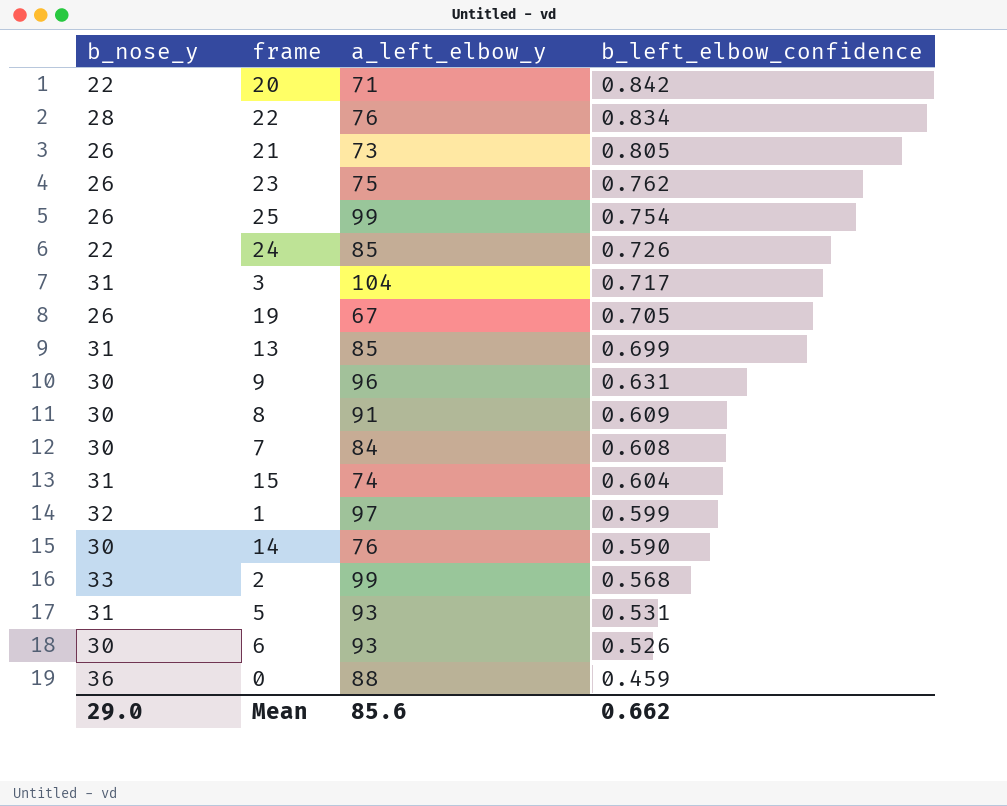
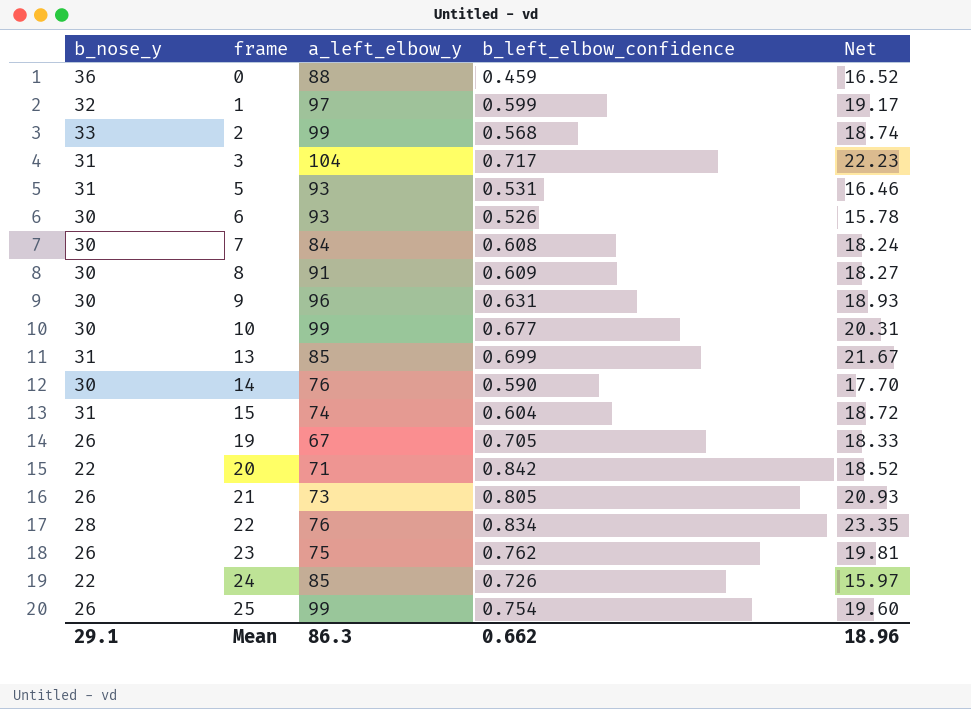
row order: b_left_elbow_confidence descending -> frame ascending
column Net | formula: none -> [b_nose_y] * [b_left_elbow_confidence]
row 10: none -> 30 | 99 | 0.677 | 20.31
Mean | b_nose_y: 29.0 -> 29.1
Mean | a_left_elbow_y: 85.6 -> 86.3

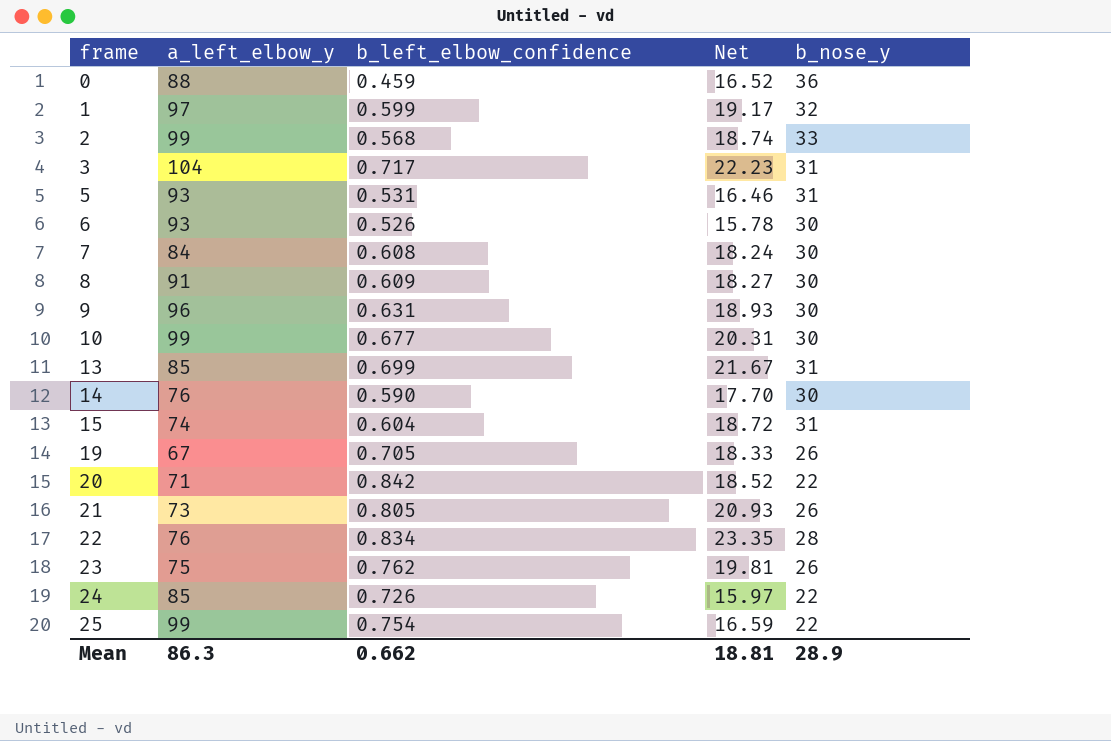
column b_nose_y | position: 1 -> 5
25 | Net: 19.60 -> 16.59
25 | b_nose_y: 26 -> 22
Mean | Net: 18.96 -> 18.81
Mean | b_nose_y: 29.1 -> 28.9

